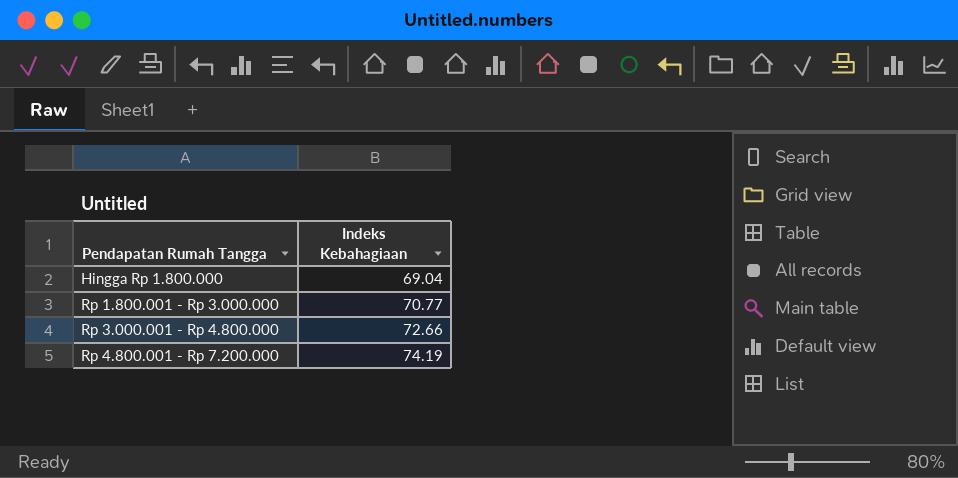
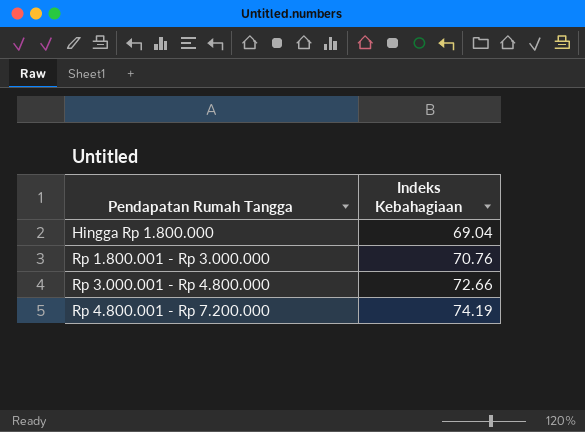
Rp 1.800.001 - Rp 3.000.000 | Indeks Kebahagiaan: 70.77 -> 70.76

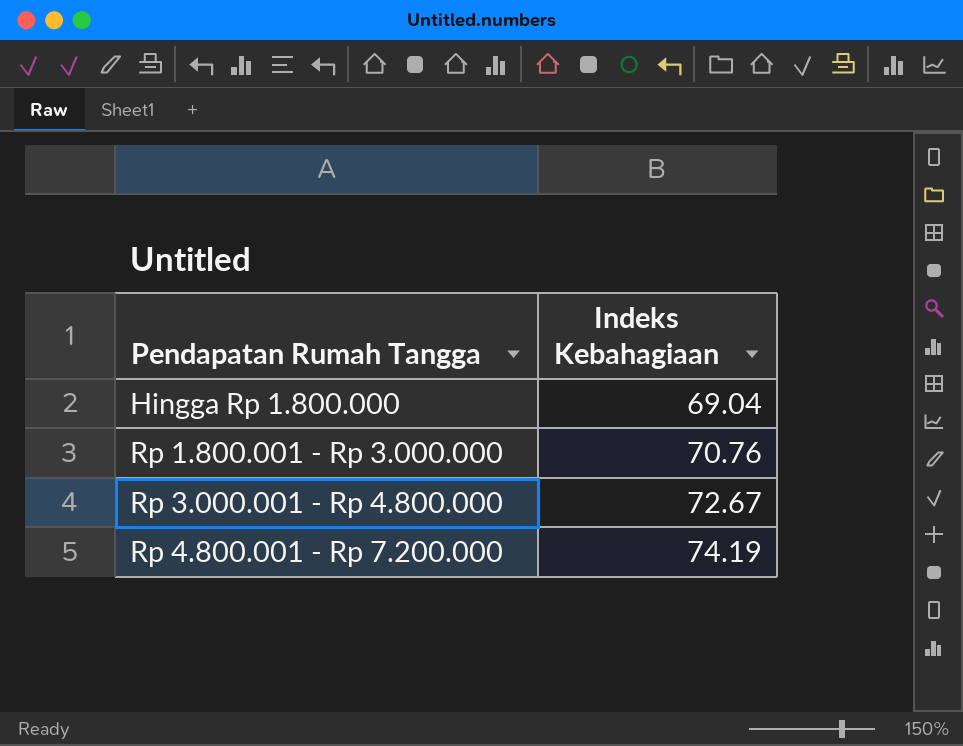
Rp 3.000.001 - Rp 4.800.000 | Indeks Kebahagiaan: 72.66 -> 72.67

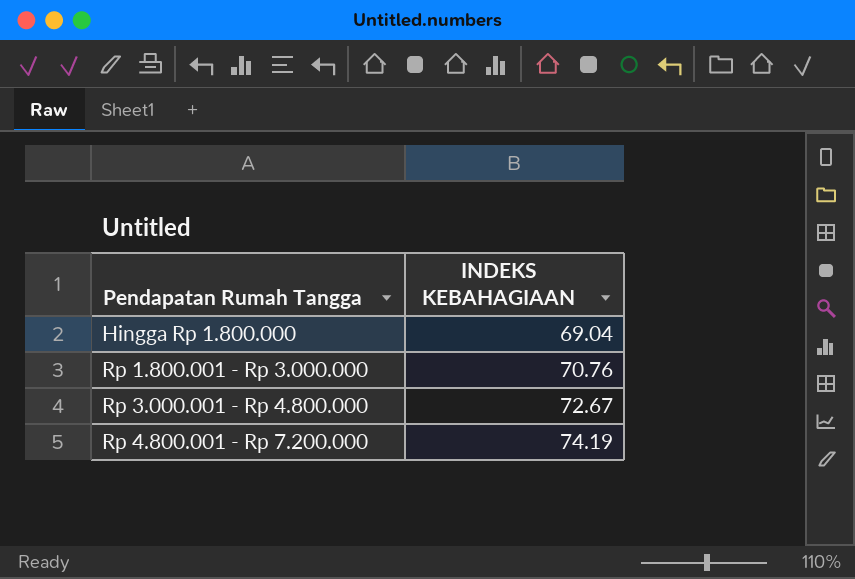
column name: Indeks Kebahagiaan -> INDEKS KEBAHAGIAAN

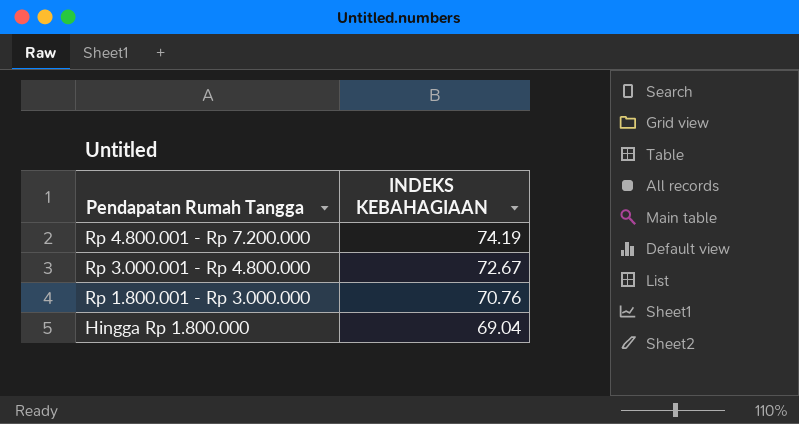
row order: Pendapatan Rumah Tangga ascending -> Pendapatan Rumah Tangga descending

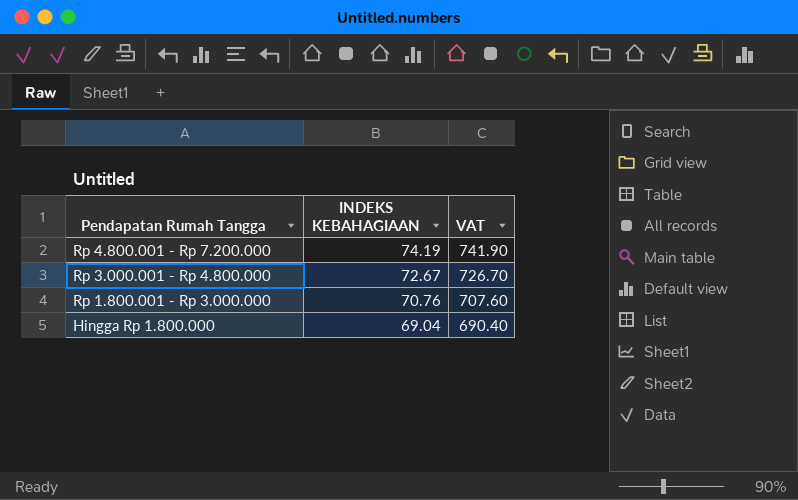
column VAT | formula: none -> [INDEKS KEBAHAGIAAN] * 10

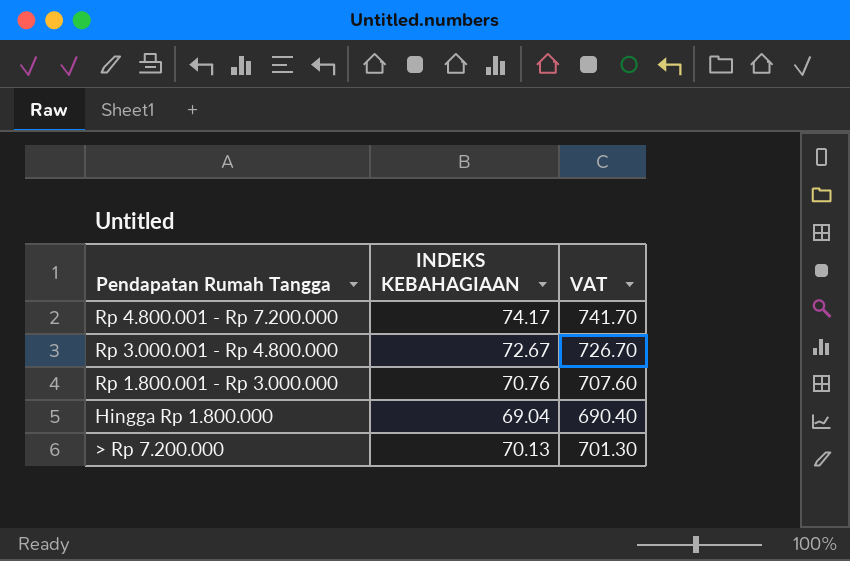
Rp 4.800.001 - Rp 7.200.000 | INDEKS KEBAHAGIAAN: 74.19 -> 74.17
Rp 4.800.001 - Rp 7.200.000 | VAT: 741.90 -> 741.70
row > Rp 7.200.000: none -> 70.13 | 701.30

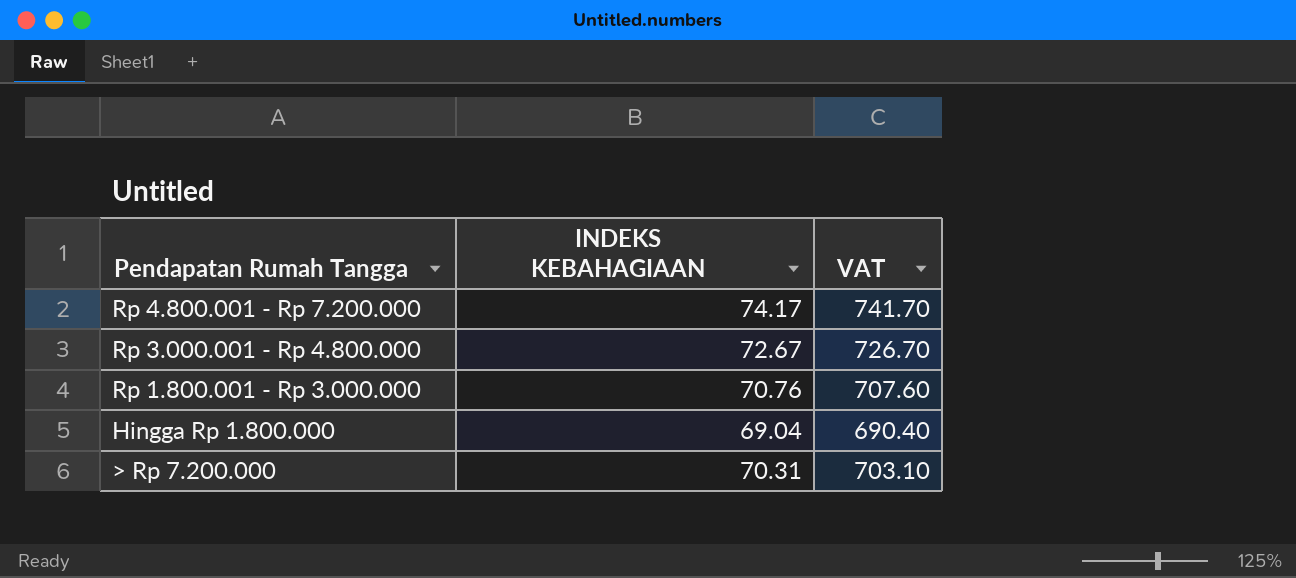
> Rp 7.200.000 | INDEKS KEBAHAGIAAN: 70.13 -> 70.31
> Rp 7.200.000 | VAT: 701.30 -> 703.10

